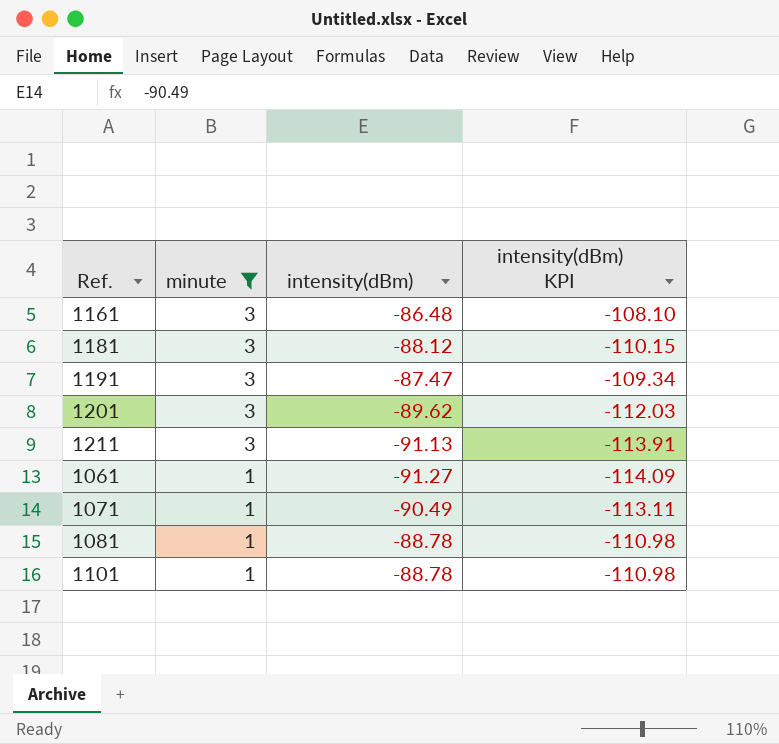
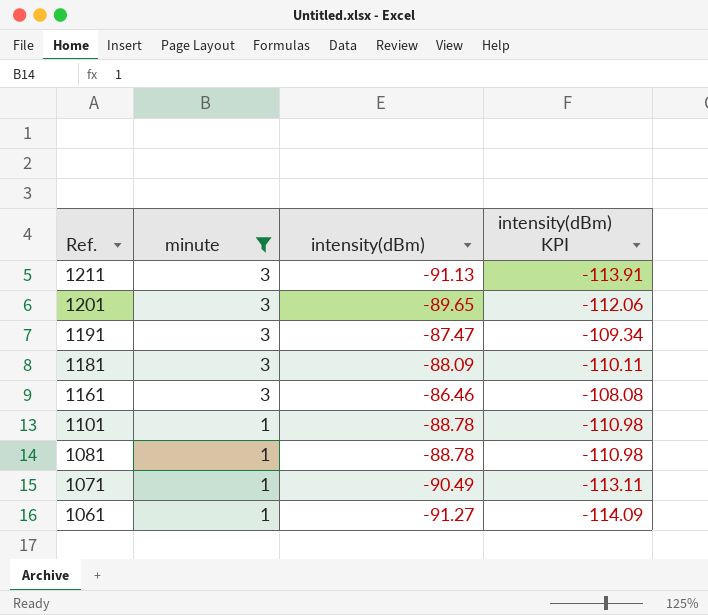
row order: minute descending -> Ref. descending
1201 | intensity(dBm): -89.62 -> -89.65
1201 | intensity(dBm) KPI: -112.03 -> -112.06
1181 | intensity(dBm): -88.12 -> -88.09
1181 | intensity(dBm) KPI: -110.15 -> -110.11
1161 | intensity(dBm): -86.48 -> -86.46
1161 | intensity(dBm) KPI: -108.10 -> -108.08

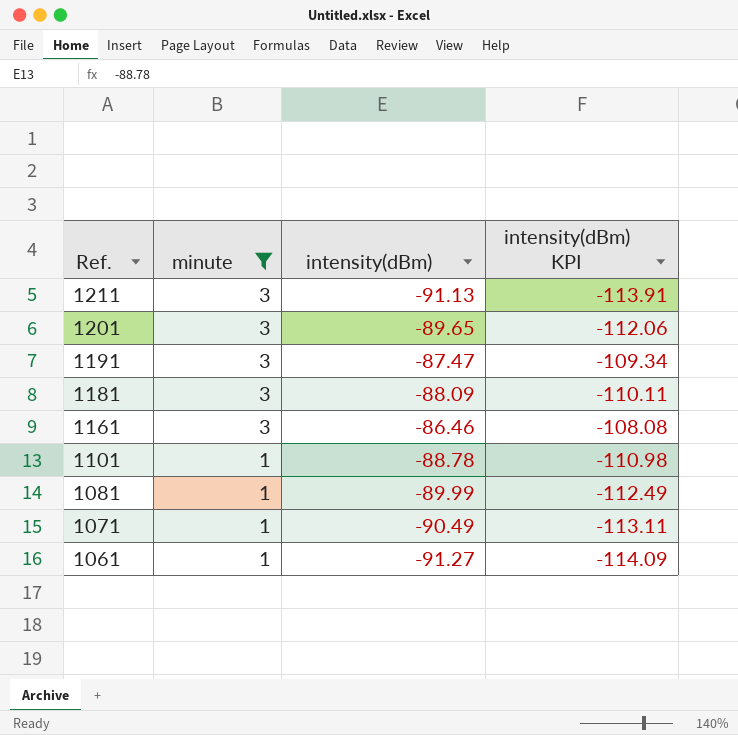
1081 | intensity(dBm): -88.78 -> -89.99
1081 | intensity(dBm) KPI: -110.98 -> -112.49

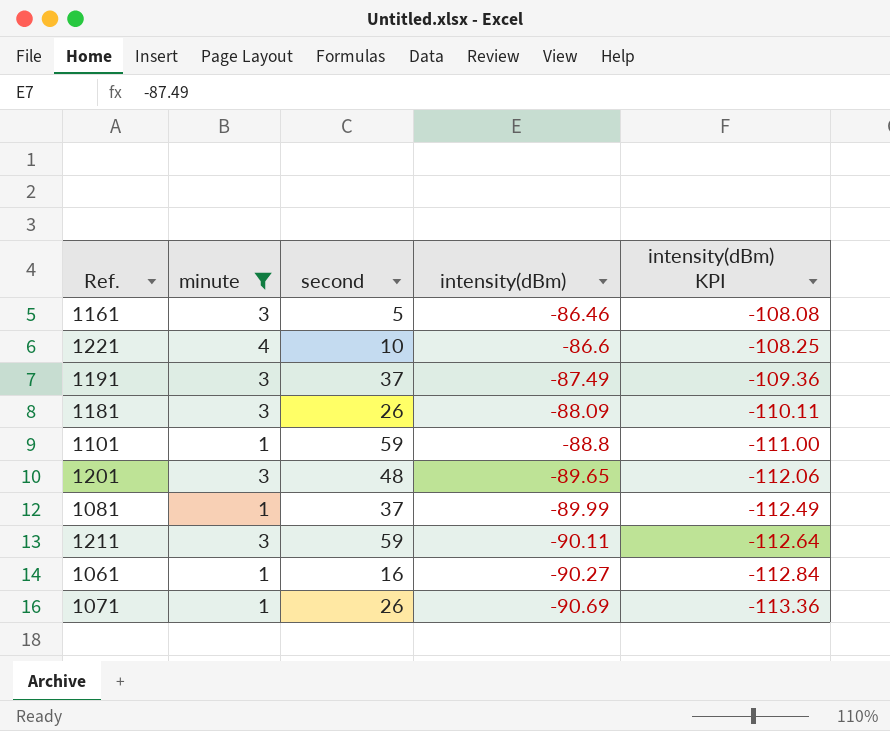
row order: Ref. descending -> intensity(dBm) descending
column second | position: none -> 3
row 1221: none -> 4 | 10 | -86.6 | -108.25
1191 | intensity(dBm): -87.47 -> -87.49
1191 | intensity(dBm) KPI: -109.34 -> -109.36
1101 | intensity(dBm): -88.78 -> -88.8
1101 | intensity(dBm) KPI: -110.98 -> -111.00
1211 | intensity(dBm): -91.13 -> -90.11
1211 | intensity(dBm) KPI: -113.91 -> -112.64
1061 | intensity(dBm): -91.27 -> -90.27
1061 | intensity(dBm) KPI: -114.09 -> -112.84
1071 | intensity(dBm): -90.49 -> -90.69
1071 | intensity(dBm) KPI: -113.11 -> -113.36

